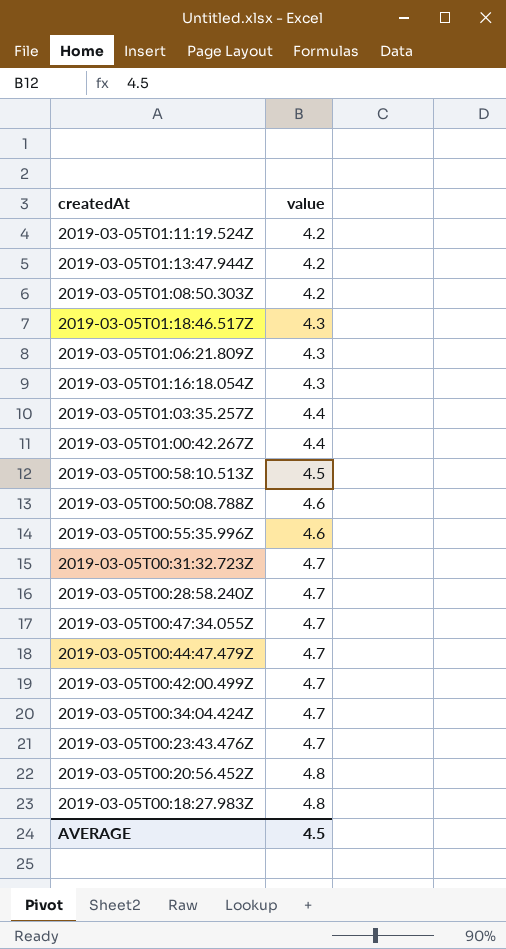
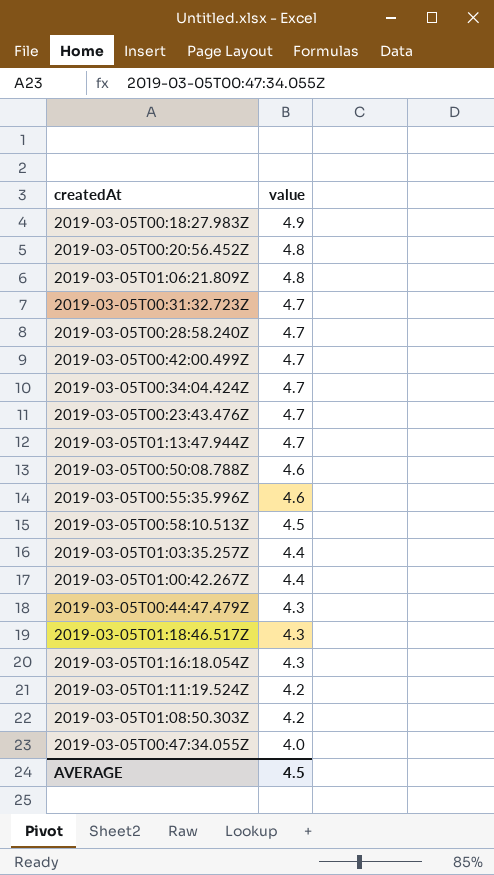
row order: value ascending -> value descending
2019-03-05T00:18:27.983Z | value: 4.8 -> 4.9
2019-03-05T01:06:21.809Z | value: 4.3 -> 4.8
2019-03-05T01:13:47.944Z | value: 4.2 -> 4.7
2019-03-05T00:44:47.479Z | value: 4.7 -> 4.3
2019-03-05T00:47:34.055Z | value: 4.7 -> 4.0

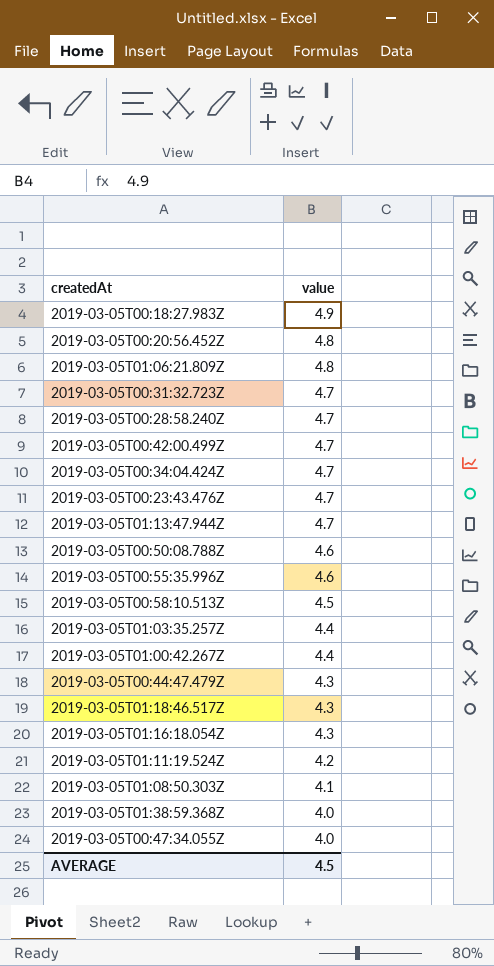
2019-03-05T01:08:50.303Z | value: 4.2 -> 4.1
row 2019-03-05T01:38:59.368Z: none -> 4.0

